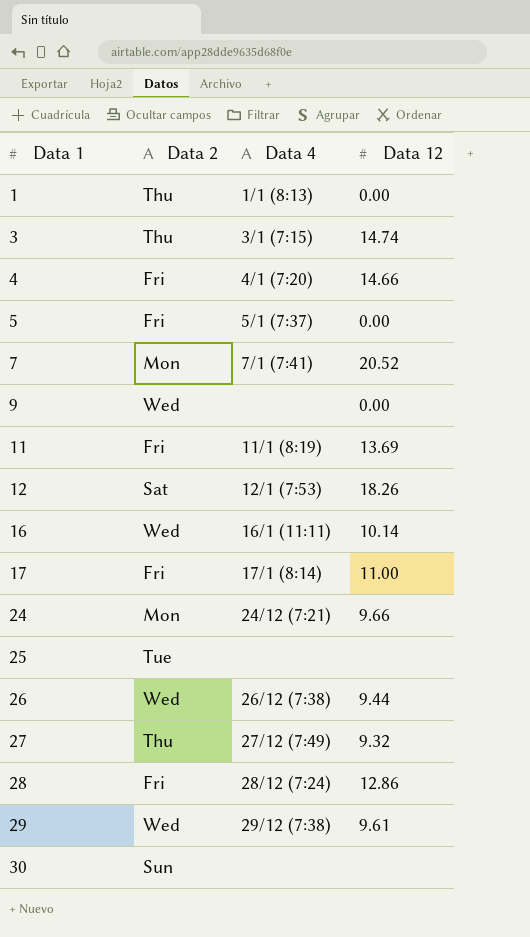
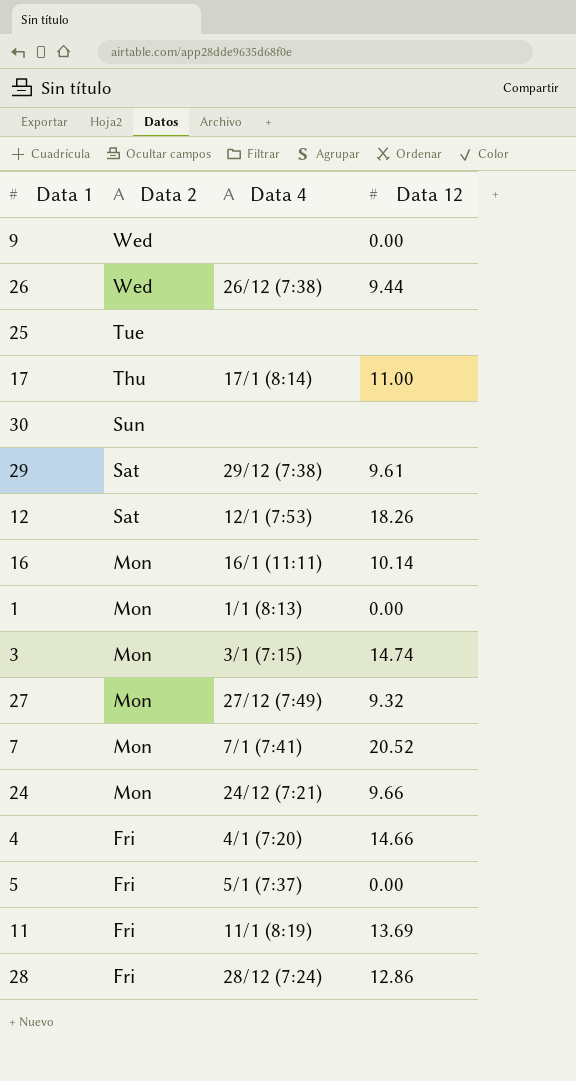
row order: Data 1 ascending -> Data 2 descending
17 | Data 2: Fri -> Thu
29 | Data 2: Wed -> Sat
16 | Data 2: Wed -> Mon
1 | Data 2: Thu -> Mon
3 | Data 2: Thu -> Mon
27 | Data 2: Thu -> Mon

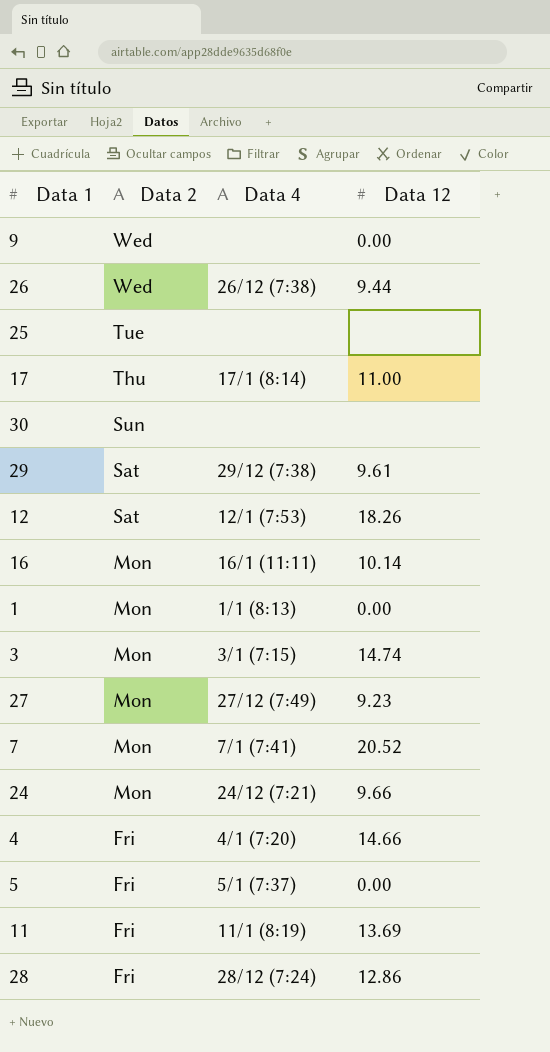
27 | Data 12: 9.32 -> 9.23

